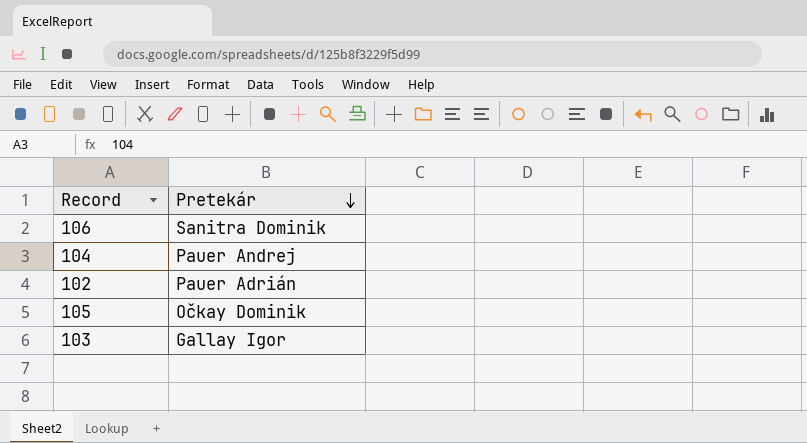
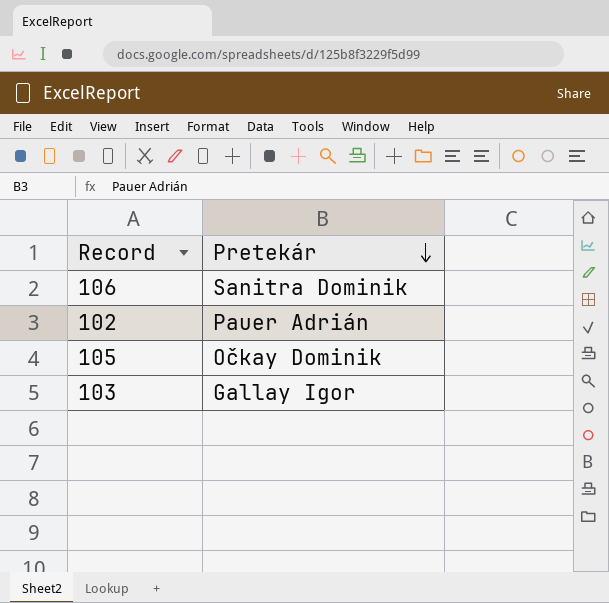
row 104: Pauer Andrej -> none

